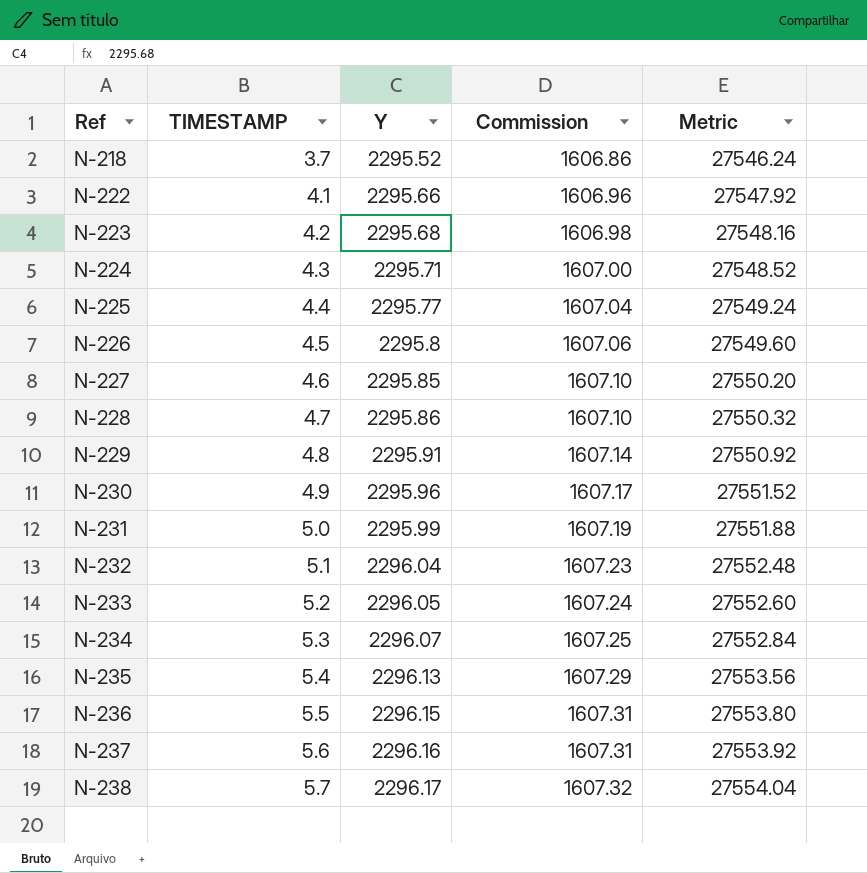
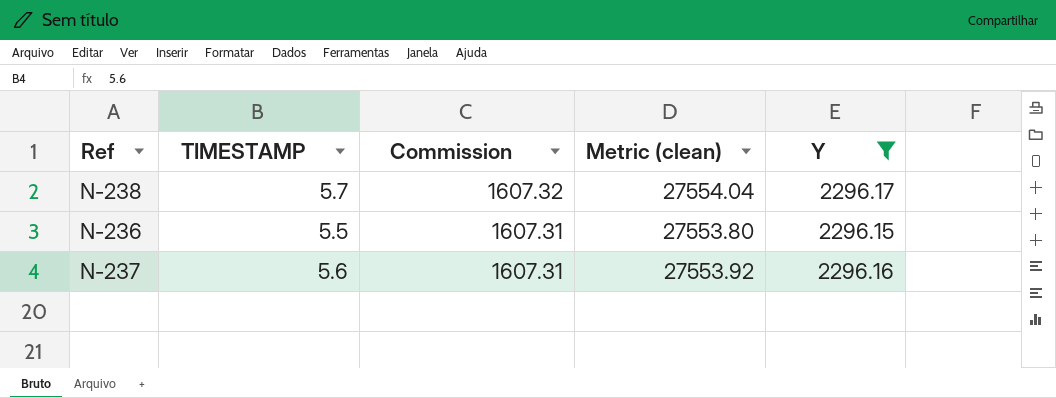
filter: none -> Y >= 2296.15
row order: Ref ascending -> Commission descending
column name: Metric -> Metric (clean)
column Y | position: 3 -> 5

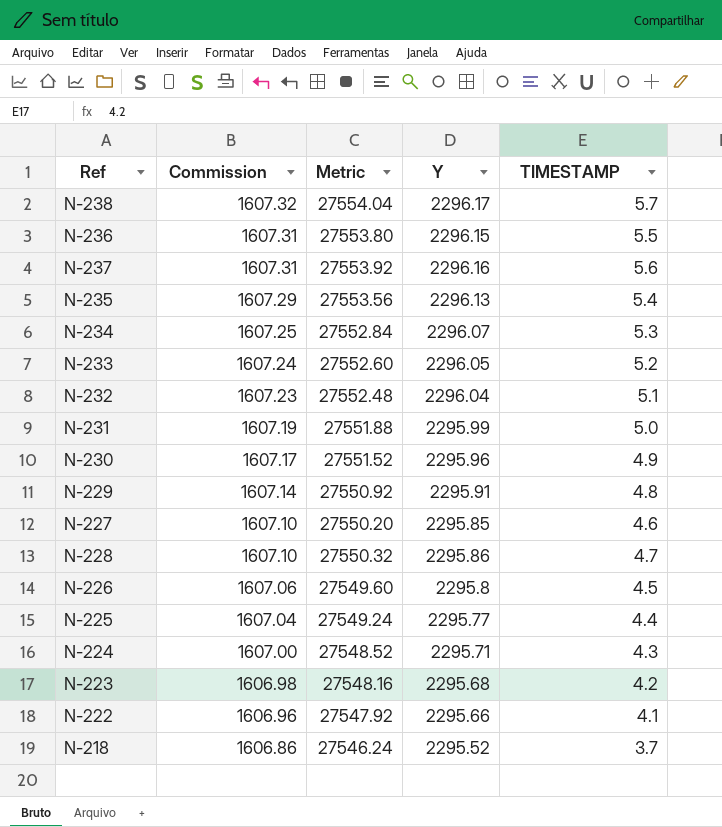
filter: Y >= 2296.15 -> none
column name: Metric (clean) -> Metric
column TIMESTAMP | position: 2 -> 5

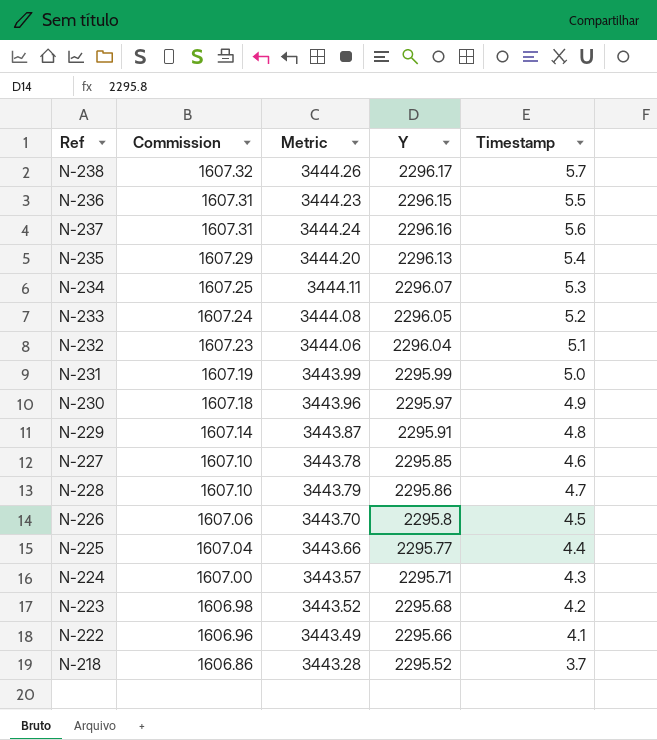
column Metric | formula: [Y] * 12 -> [Y] * 1.5
column name: TIMESTAMP -> Timestamp
N-230 | Commission: 1607.17 -> 1607.18
N-230 | Y: 2295.96 -> 2295.97

